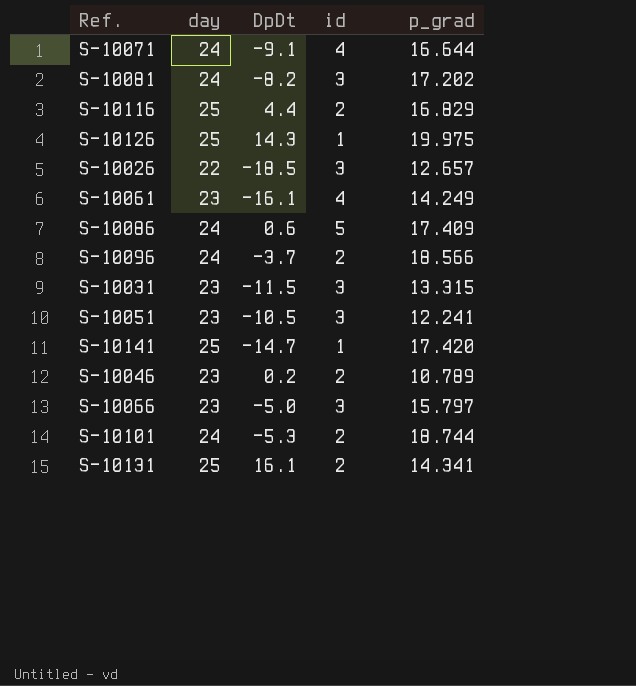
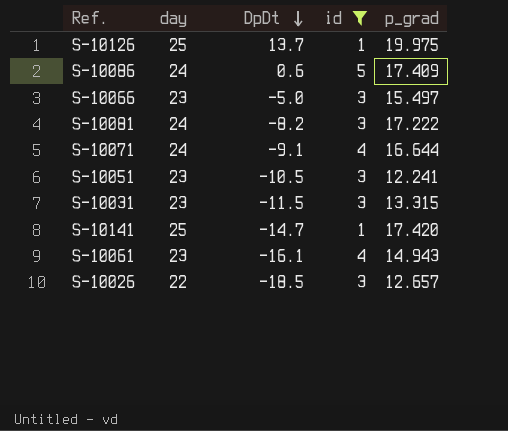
filter: none -> id != 2
row order: none -> DpDt descending
S-10126 | DpDt: 14.3 -> 13.7
S-10066 | p_grad: 15.797 -> 15.497
S-10081 | p_grad: 17.202 -> 17.222
S-10061 | p_grad: 14.249 -> 14.943

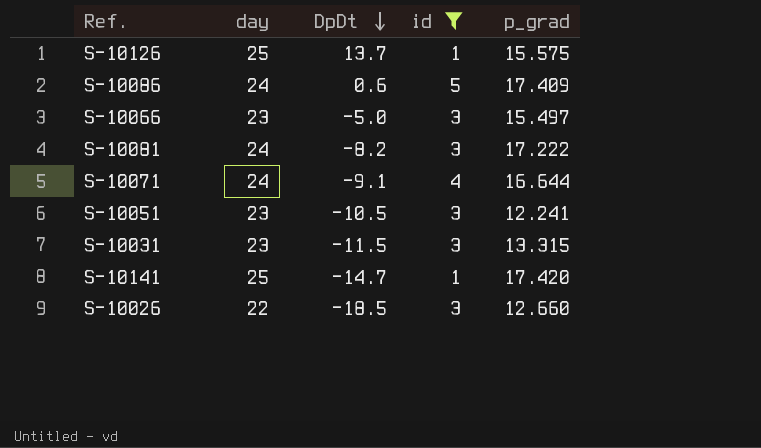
row S-10061: 23 | -16.1 | 4 | 14.943 -> none
S-10126 | p_grad: 19.975 -> 15.575
S-10026 | p_grad: 12.657 -> 12.660

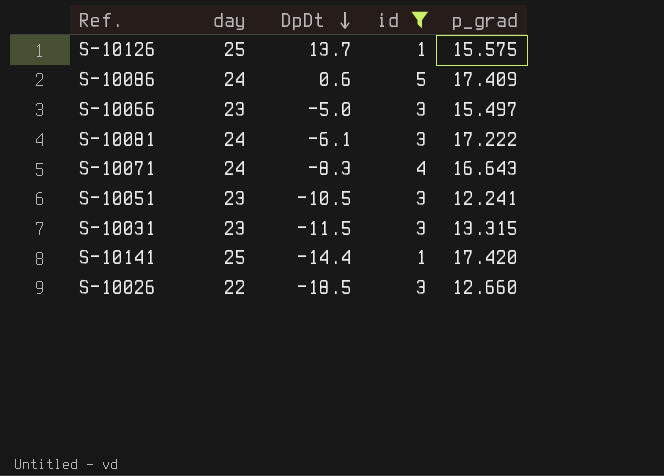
S-10081 | DpDt: -8.2 -> -6.1
S-10071 | DpDt: -9.1 -> -8.3
S-10071 | p_grad: 16.644 -> 16.643
S-10141 | DpDt: -14.7 -> -14.4

